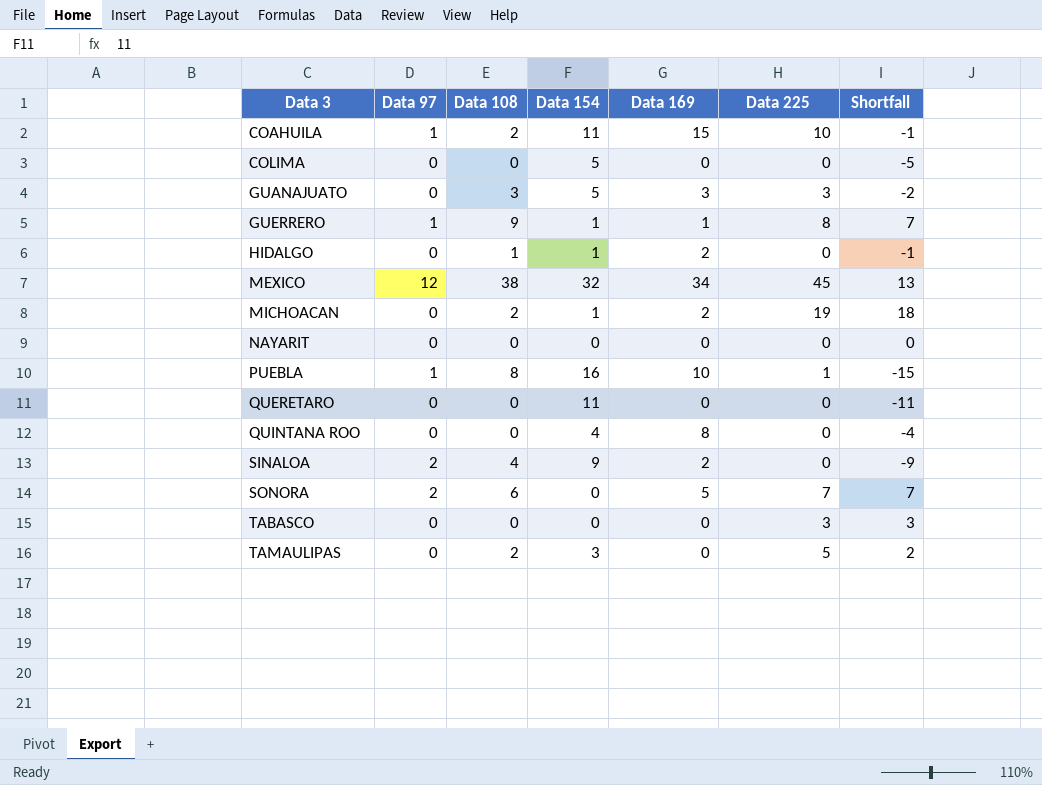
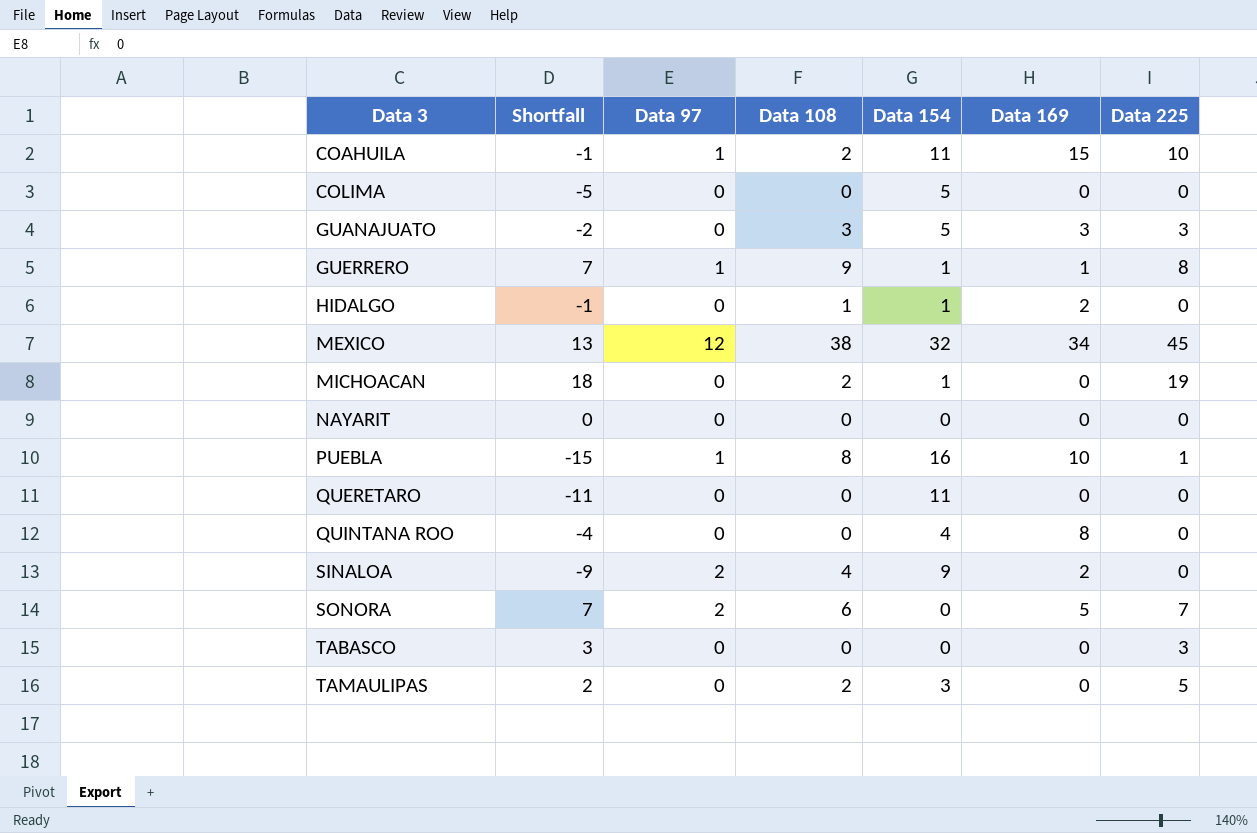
column Shortfall | position: 7 -> 2
MICHOACAN | Data 169: 2 -> 0

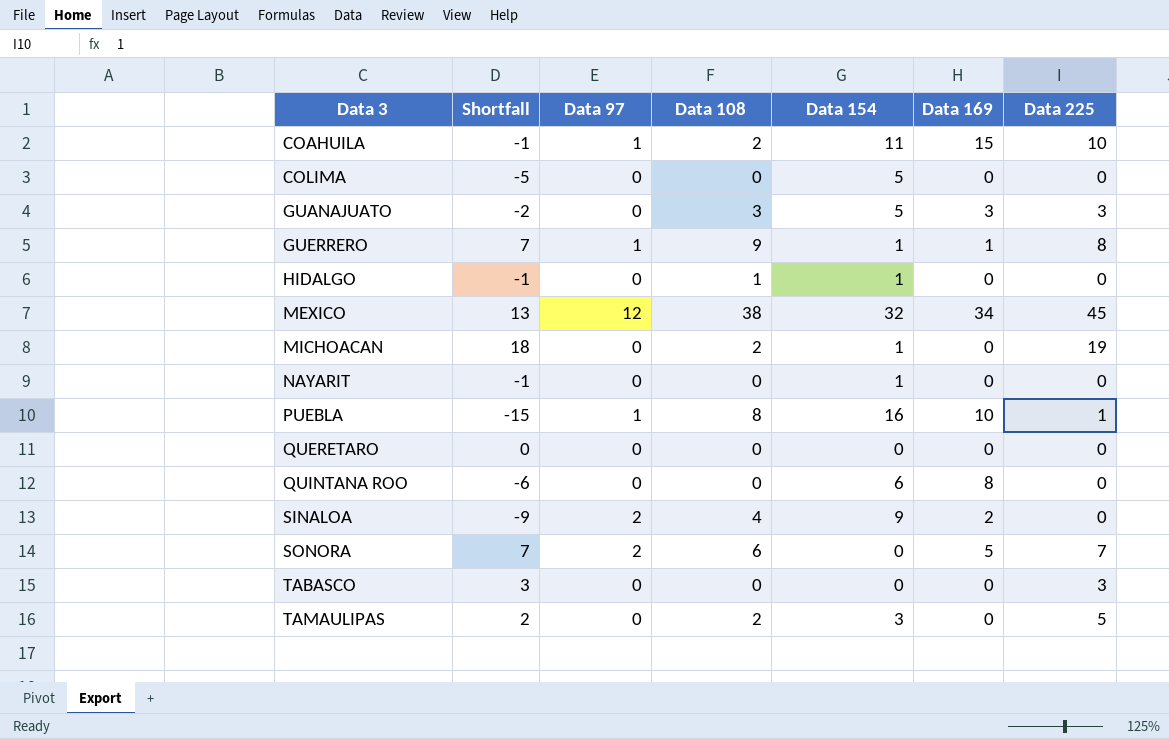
HIDALGO | Data 169: 2 -> 0
NAYARIT | Shortfall: 0 -> -1
NAYARIT | Data 154: 0 -> 1
QUERETARO | Shortfall: -11 -> 0
QUERETARO | Data 154: 11 -> 0
QUINTANA ROO | Shortfall: -4 -> -6
QUINTANA ROO | Data 154: 4 -> 6

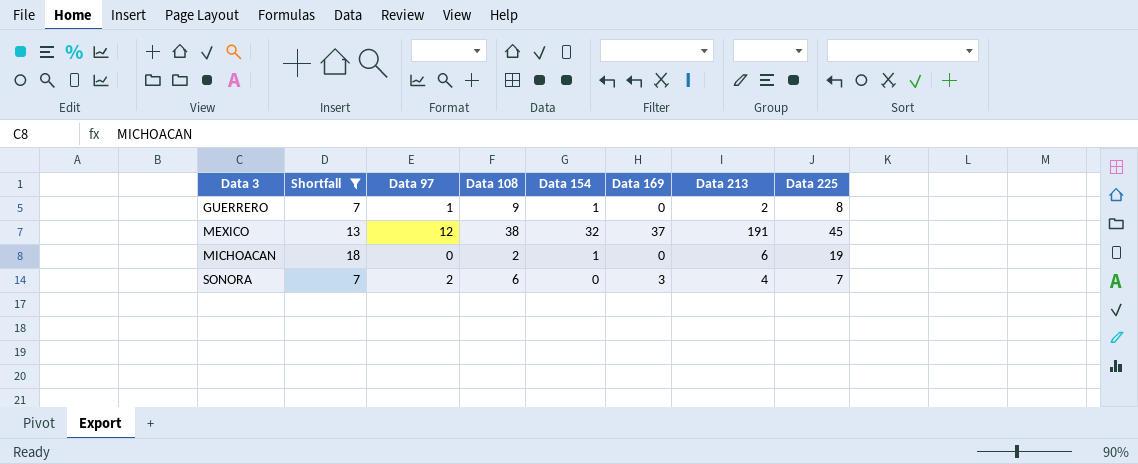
filter: none -> Shortfall >= 7
column Data 213 | position: none -> 7
GUERRERO | Data 169: 1 -> 0
MEXICO | Data 169: 34 -> 37
SONORA | Data 169: 5 -> 3

